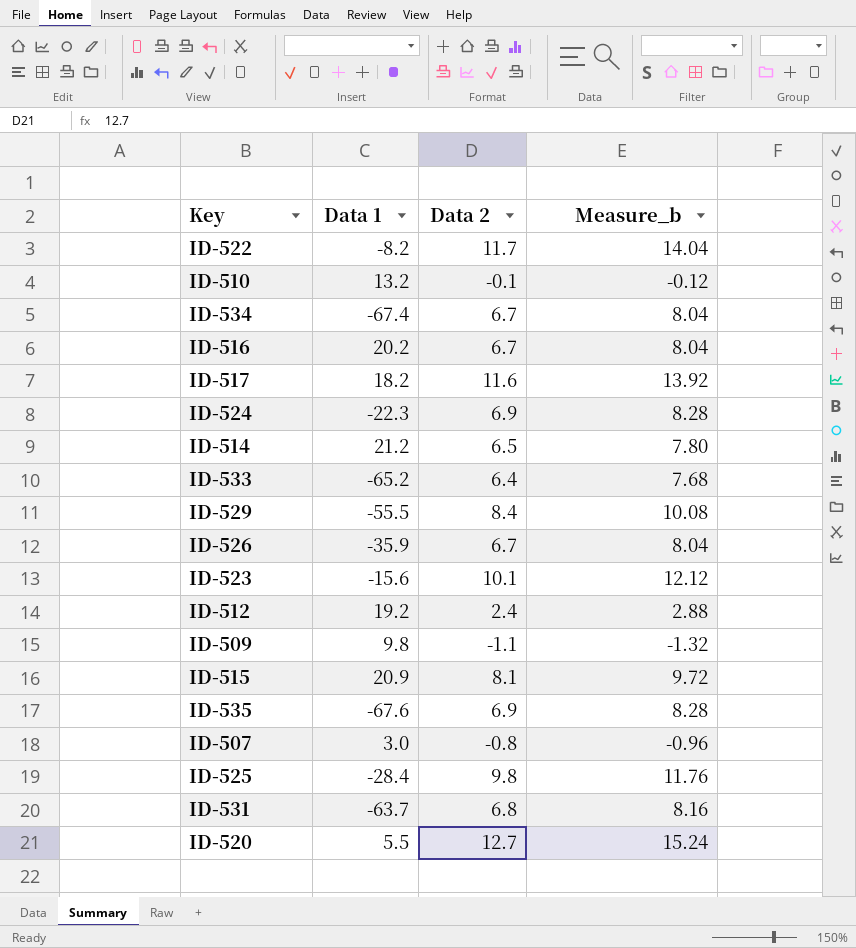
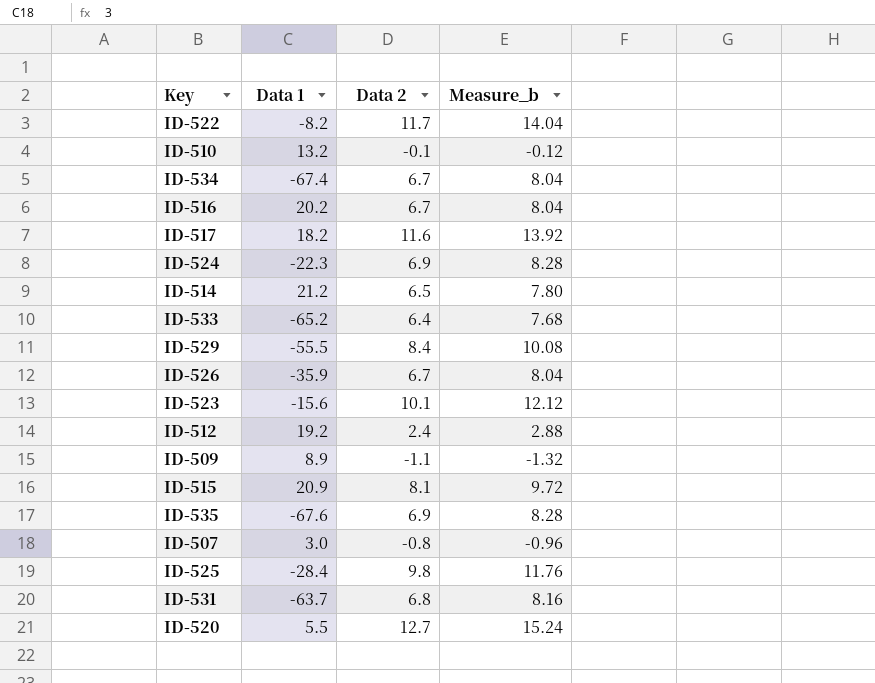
ID-509 | Data 1: 9.8 -> 8.9

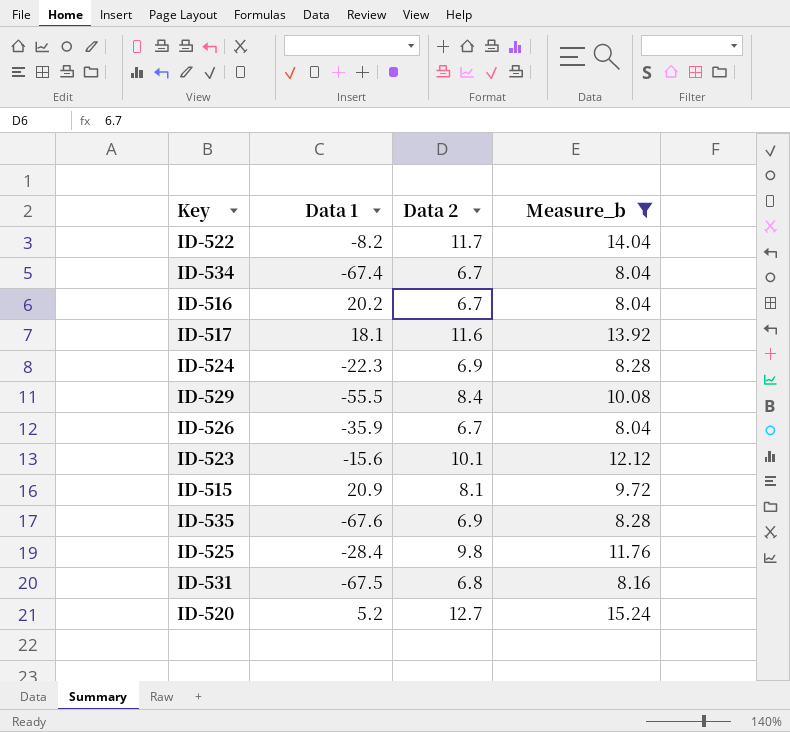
filter: none -> Measure_b >= 8.04
ID-517 | Data 1: 18.2 -> 18.1
ID-531 | Data 1: -63.7 -> -67.5
ID-520 | Data 1: 5.5 -> 5.2

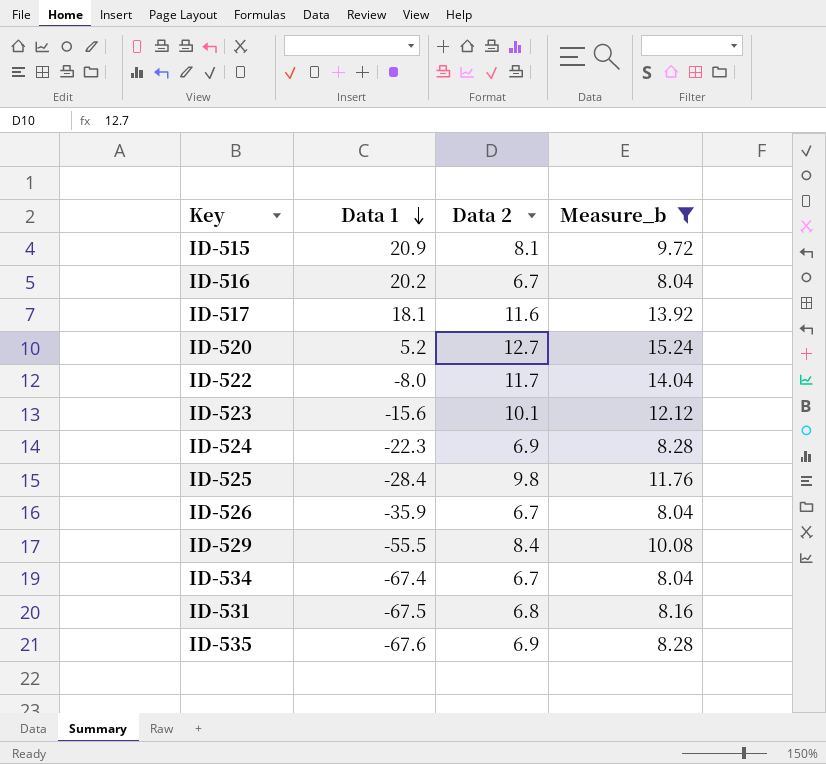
row order: none -> Data 1 descending
ID-522 | Data 1: -8.2 -> -8.0

